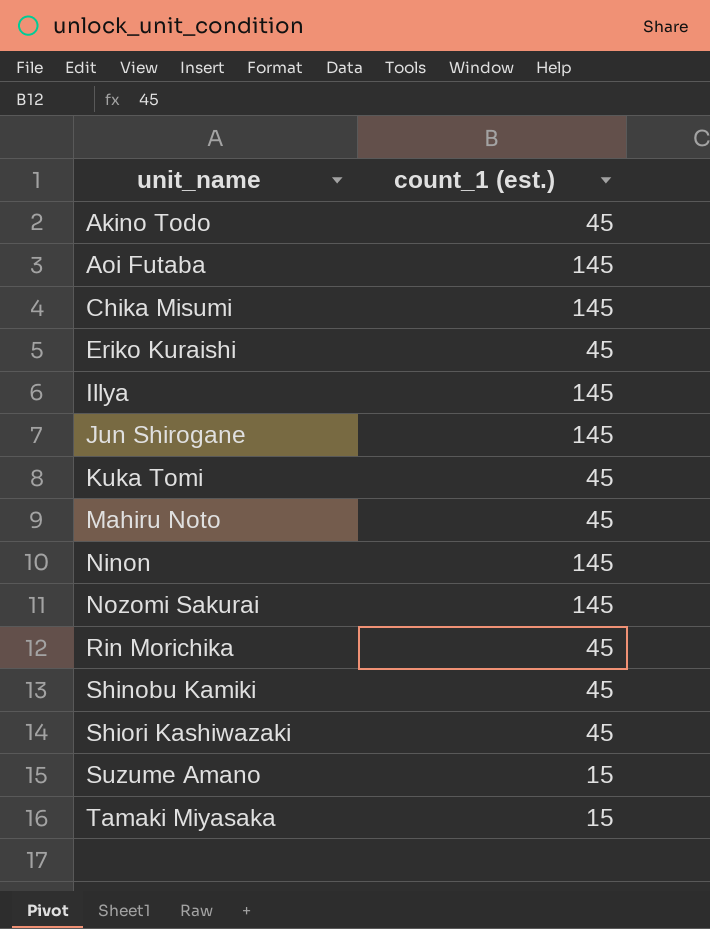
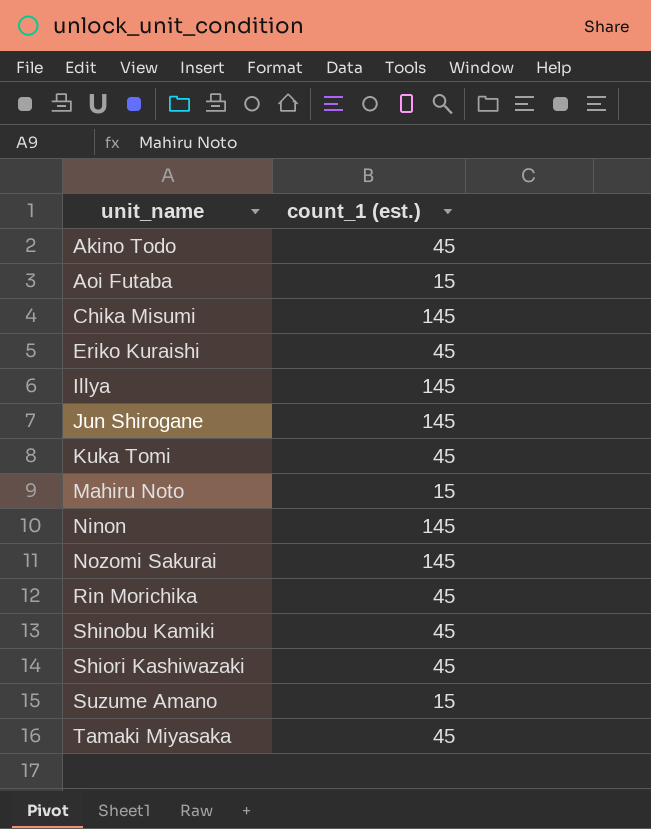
Aoi Futaba | count_1 (est.): 145 -> 15
Mahiru Noto | count_1 (est.): 45 -> 15
Tamaki Miyasaka | count_1 (est.): 15 -> 45

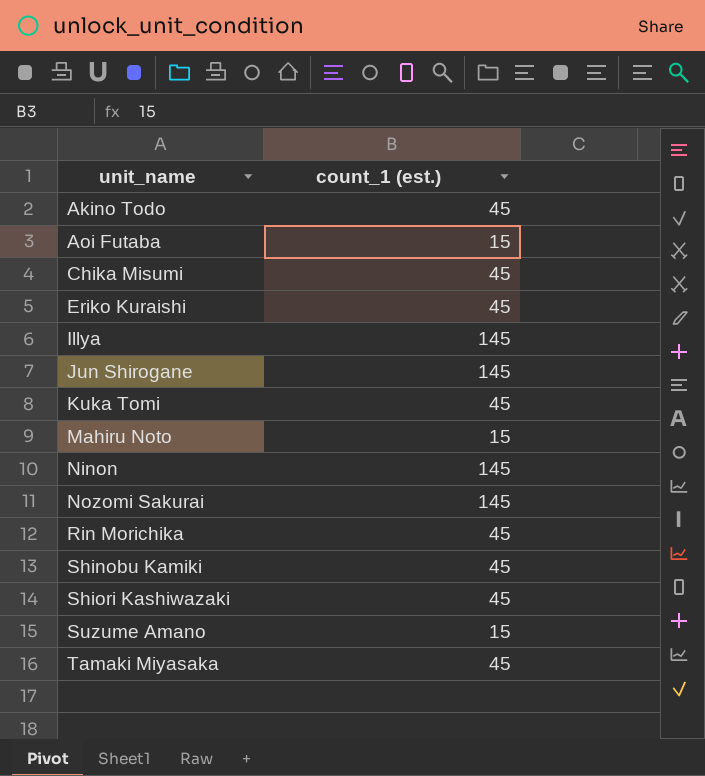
Chika Misumi | count_1 (est.): 145 -> 45

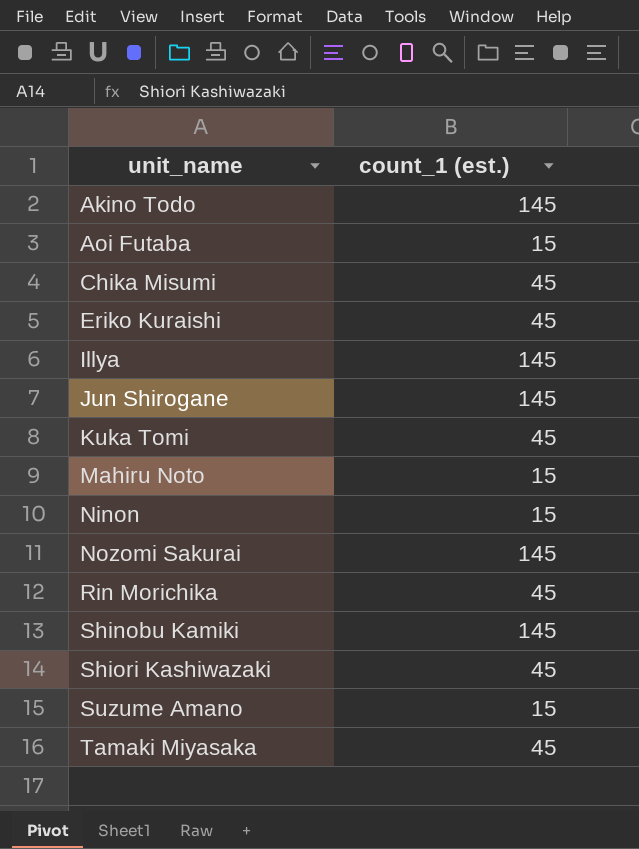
Akino Todo | count_1 (est.): 45 -> 145
Ninon | count_1 (est.): 145 -> 15
Shinobu Kamiki | count_1 (est.): 45 -> 145

